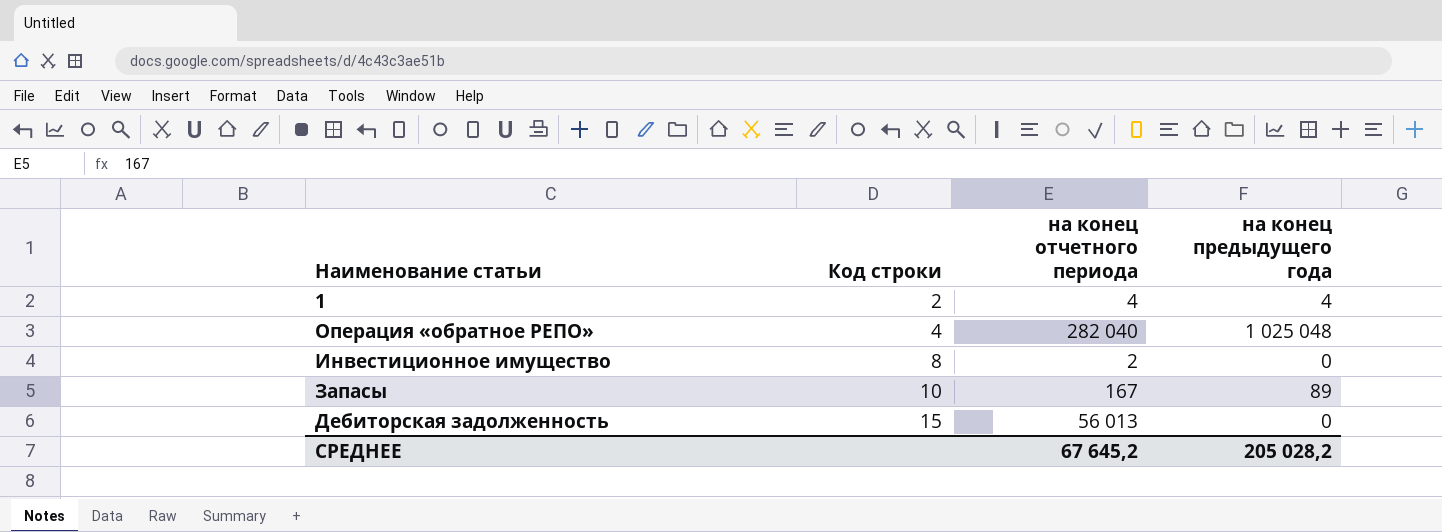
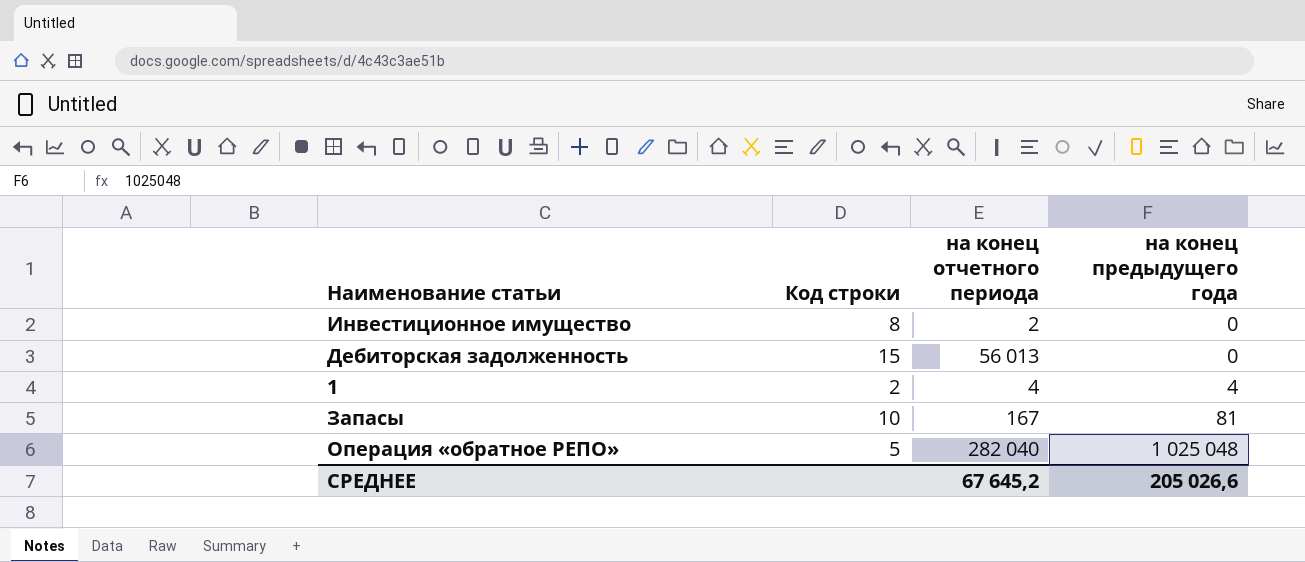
row order: Код строки ascending -> на конец предыдущего года ascending
Запасы | на конец предыдущего года: 89 -> 81
Операция «обратное РЕПО» | Код строки: 4 -> 5
СРЕДНЕЕ | на конец предыдущего года: 205 028,2 -> 205 026,6

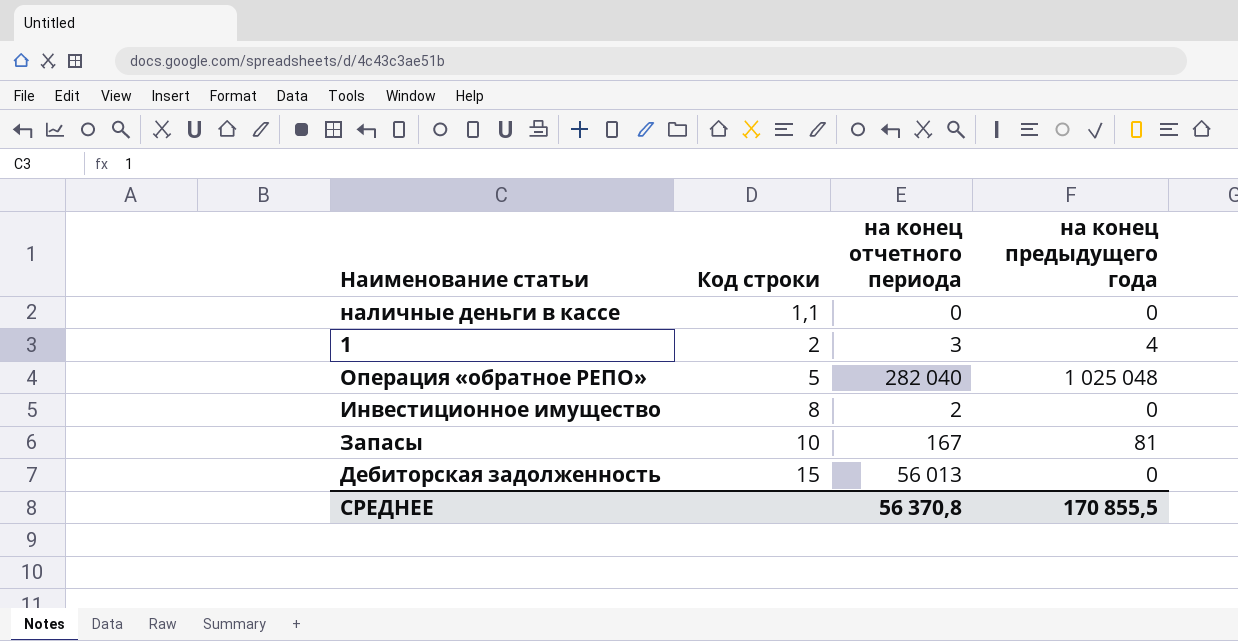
row order: на конец предыдущего года ascending -> Код строки ascending
row наличные деньги в кассе: none -> 1,1 | 0 | 0
1 | на конец отчетного периода: 4 -> 3
СРЕДНЕЕ | на конец отчетного периода: 67 645,2 -> 56 370,8
СРЕДНЕЕ | на конец предыдущего года: 205 026,6 -> 170 855,5

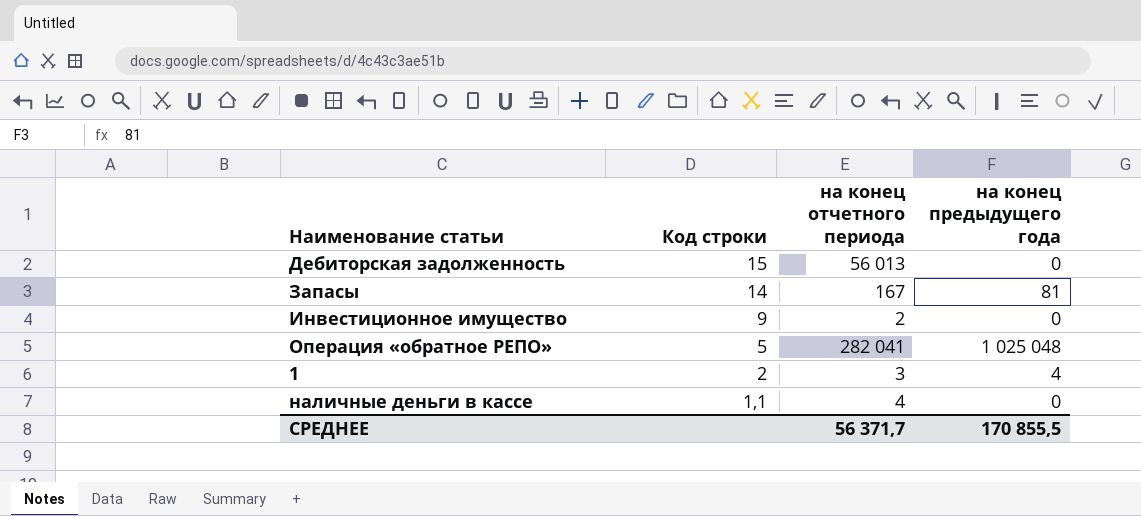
row order: Код строки ascending -> Код строки descending
Запасы | Код строки: 10 -> 14
Инвестиционное имущество | Код строки: 8 -> 9
Операция «обратное РЕПО» | на конец отчетного периода: 282 040 -> 282 041
наличные деньги в кассе | на конец отчетного периода: 0 -> 4
СРЕДНЕЕ | на конец отчетного периода: 56 370,8 -> 56 371,7

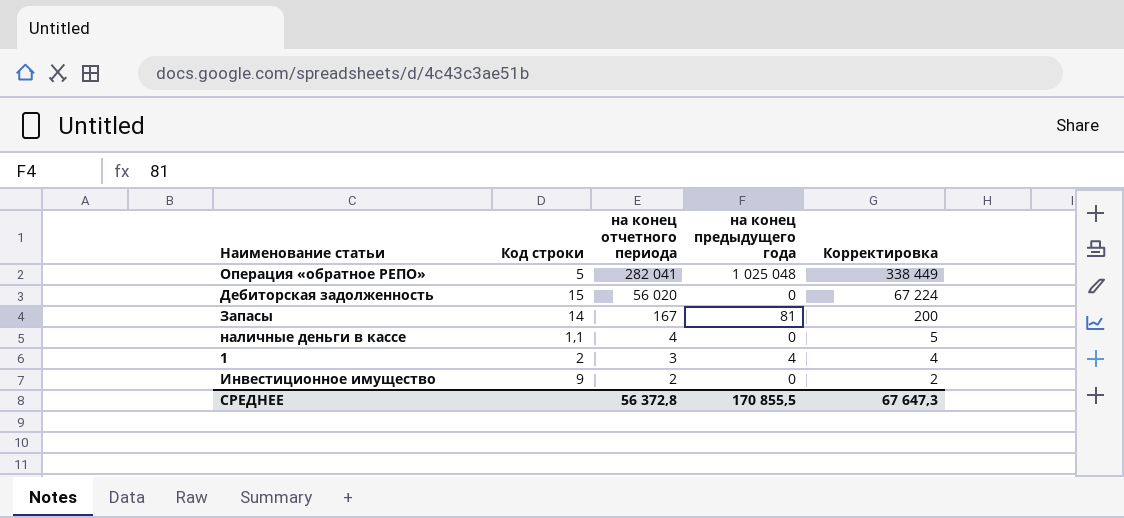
row order: Код строки descending -> на конец отчетного периода descending
column Корректировка | formula: none -> [на конец отчетного периода] * 1,2
Дебиторская задолженность | на конец отчетного периода: 56 013 -> 56 020
СРЕДНЕЕ | на конец отчетного периода: 56 371,7 -> 56 372,8

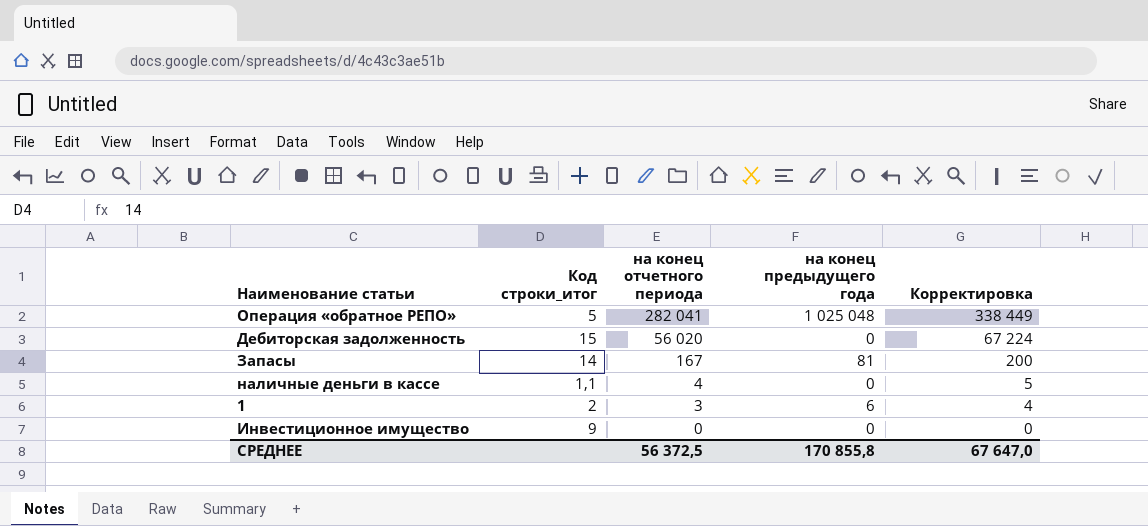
column name: Код строки -> Код строки_итог
1 | на конец предыдущего года: 4 -> 6
Инвестиционное имущество | на конец отчетного периода: 2 -> 0
Инвестиционное имущество | Корректировка: 2 -> 0
СРЕДНЕЕ | на конец отчетного периода: 56 372,8 -> 56 372,5
СРЕДНЕЕ | на конец предыдущего года: 170 855,5 -> 170 855,8
СРЕДНЕЕ | Корректировка: 67 647,3 -> 67 647,0

